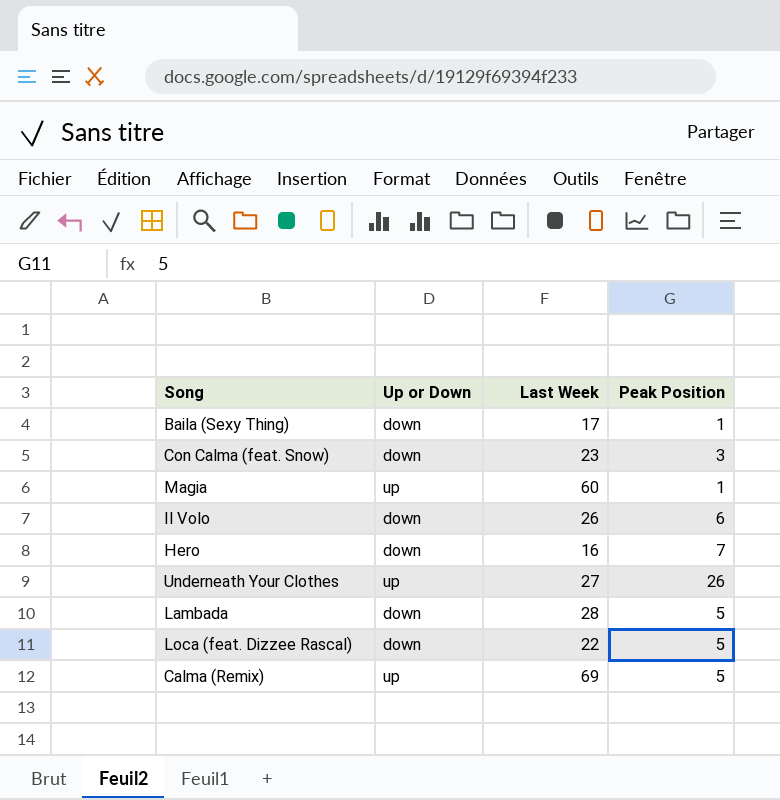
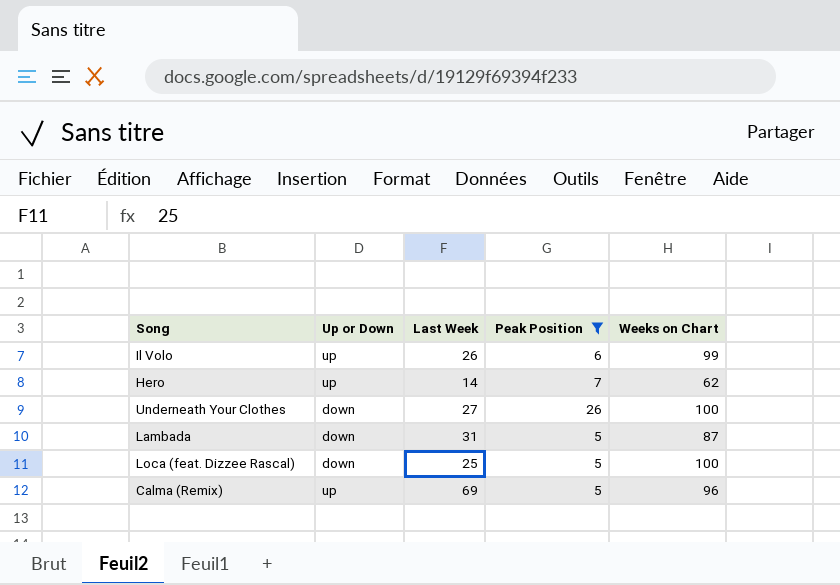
filter: none -> Peak Position >= 5
column Weeks on Chart | position: none -> 5
Il Volo | Up or Down: down -> up
Hero | Up or Down: down -> up
Hero | Last Week: 16 -> 14
Underneath Your Clothes | Up or Down: up -> down
Lambada | Last Week: 28 -> 31
Loca (feat. Dizzee Rascal) | Last Week: 22 -> 25

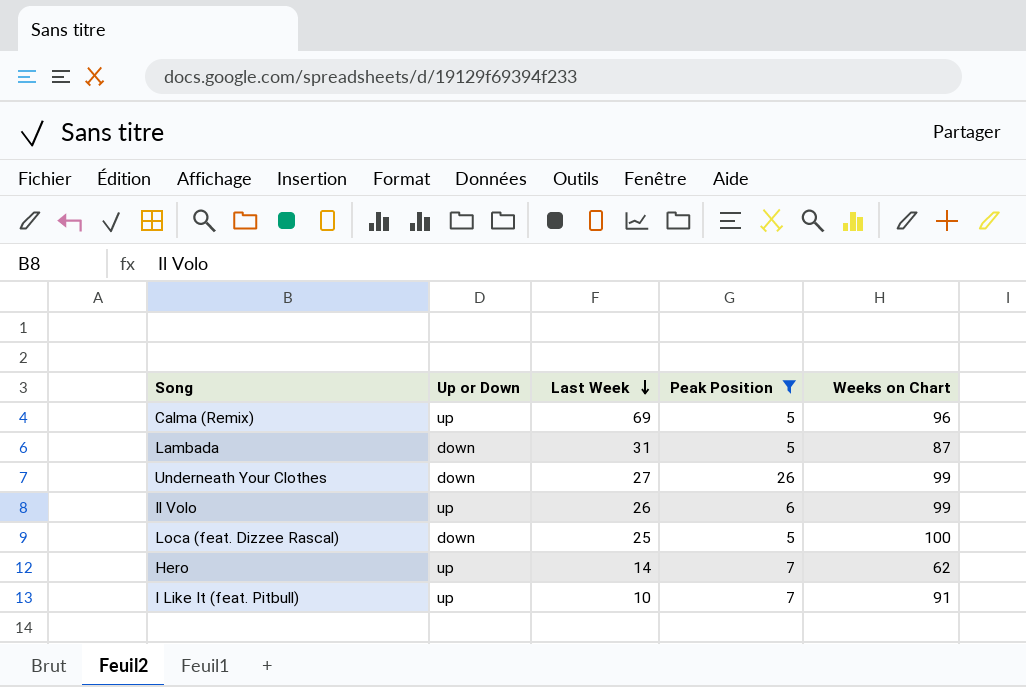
row order: none -> Last Week descending
Underneath Your Clothes | Weeks on Chart: 100 -> 99
row I Like It (feat. Pitbull): none -> up | 10 | 7 | 91

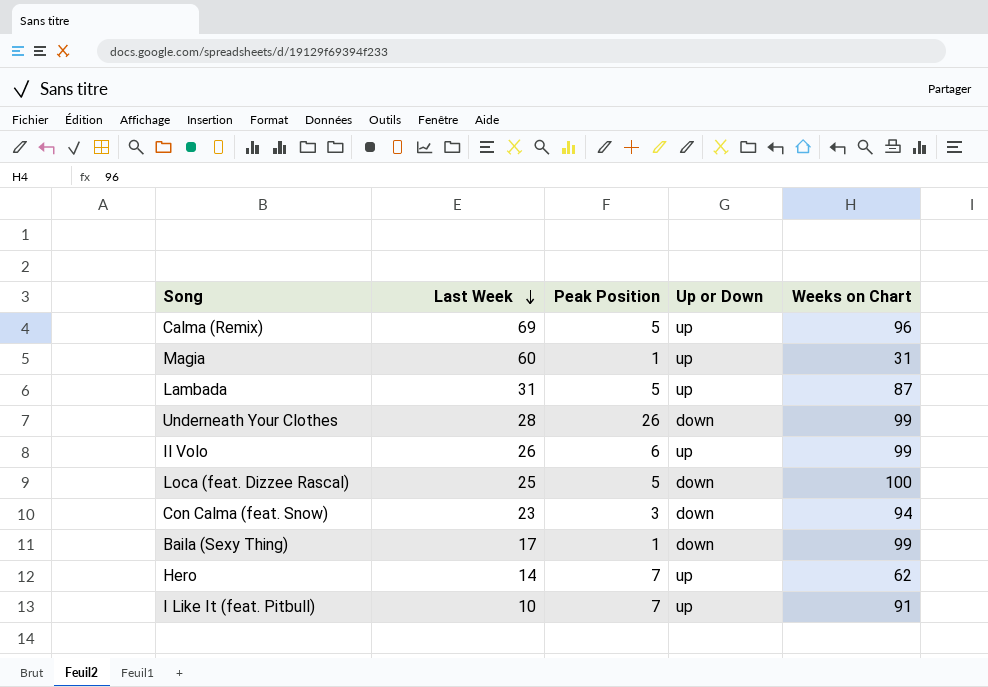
filter: Peak Position >= 5 -> none
column Up or Down | position: 2 -> 4
Lambada | Up or Down: down -> up
Underneath Your Clothes | Last Week: 27 -> 28

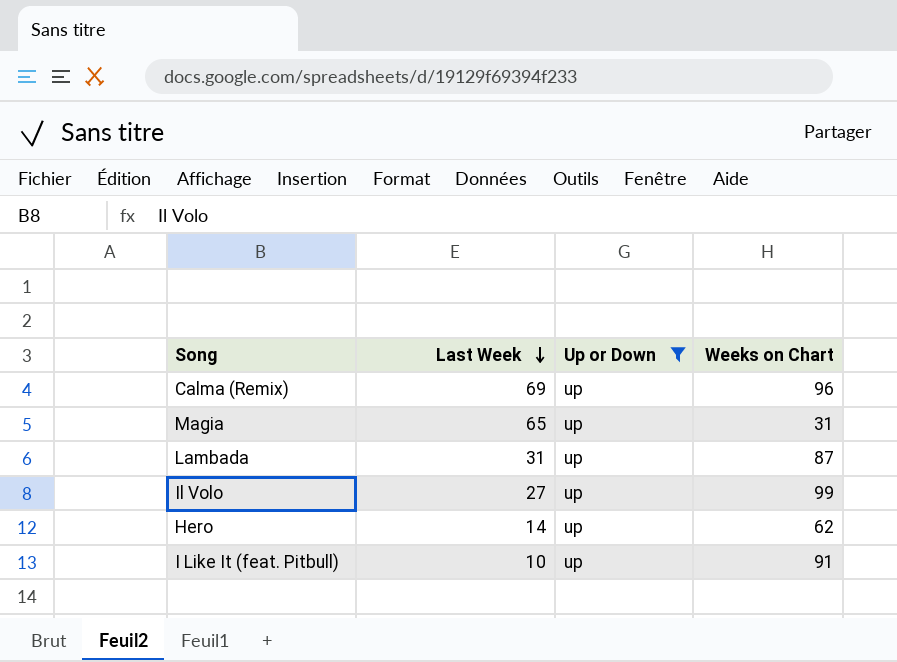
filter: none -> Up or Down = up
column Peak Position | position: 3 -> none
Magia | Last Week: 60 -> 65
Il Volo | Last Week: 26 -> 27

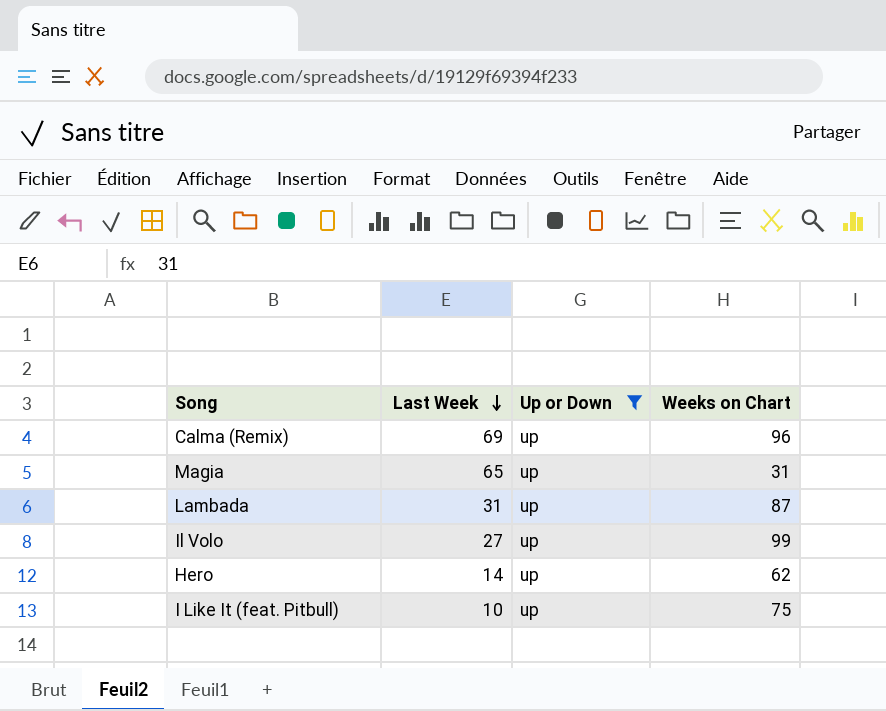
I Like It (feat. Pitbull) | Weeks on Chart: 91 -> 75

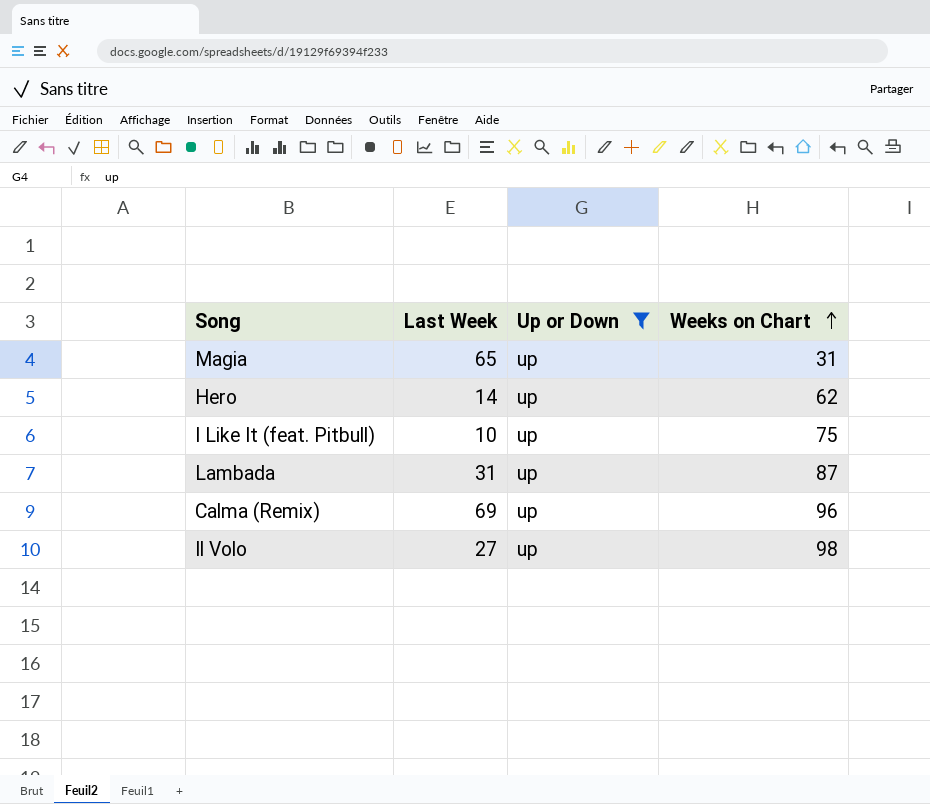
row order: Last Week descending -> Weeks on Chart ascending
Il Volo | Weeks on Chart: 99 -> 98

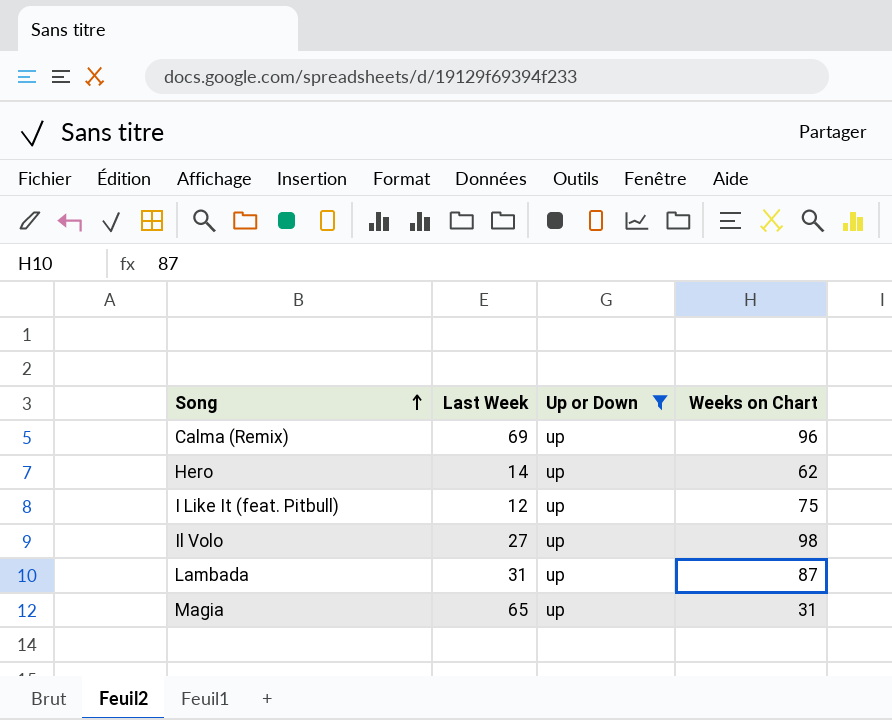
row order: Weeks on Chart ascending -> Song ascending
I Like It (feat. Pitbull) | Last Week: 10 -> 12

